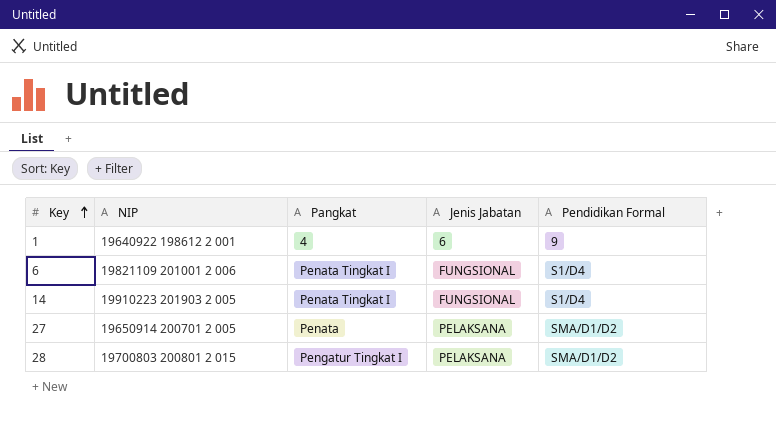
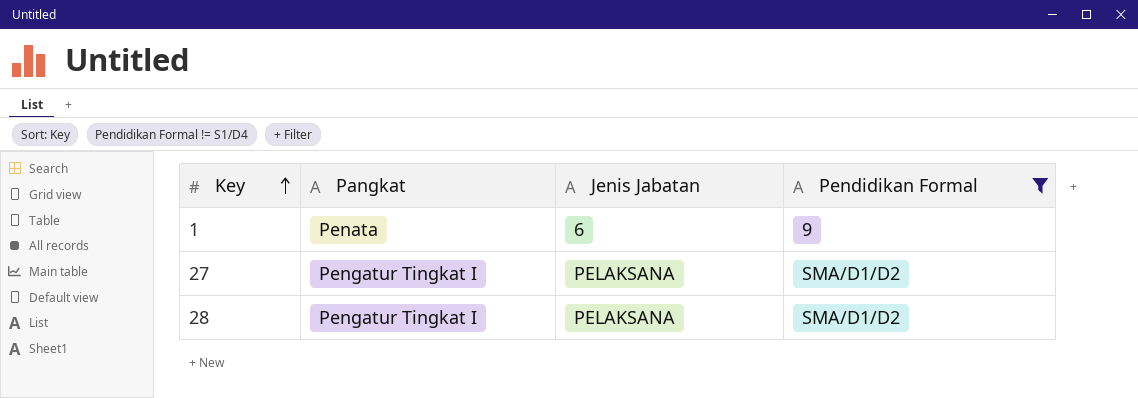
filter: none -> Pendidikan Formal != S1/D4
column NIP | position: 2 -> none
1 | Pangkat: 4 -> Penata
27 | Pangkat: Penata -> Pengatur Tingkat I

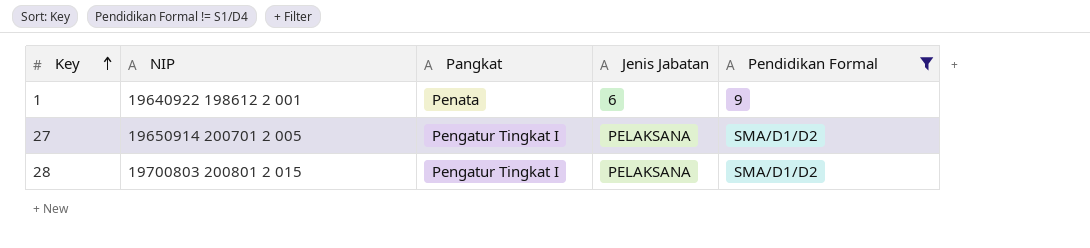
column NIP | position: none -> 2

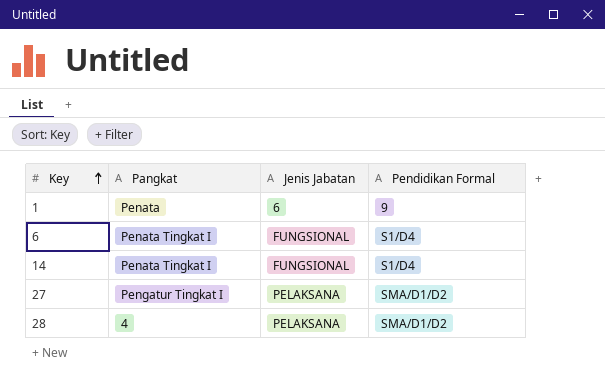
filter: Pendidikan Formal != S1/D4 -> none
column NIP | position: 2 -> none
28 | Pangkat: Pengatur Tingkat I -> 4

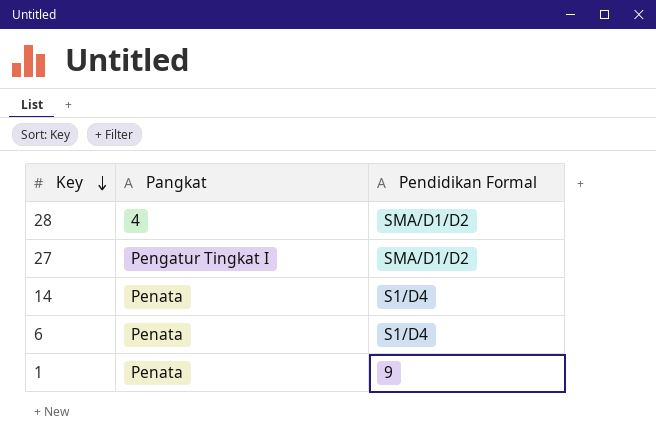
row order: Key ascending -> Key descending
column Jenis Jabatan | position: 3 -> none
14 | Pangkat: Penata Tingkat I -> Penata
6 | Pangkat: Penata Tingkat I -> Penata

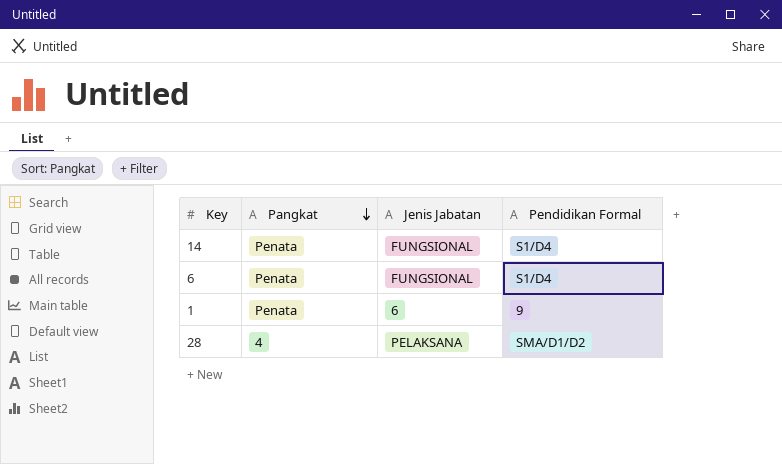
row order: Key descending -> Pangkat descending
column Jenis Jabatan | position: none -> 3
row 27: Pengatur Tingkat I | SMA/D1/D2 -> none

